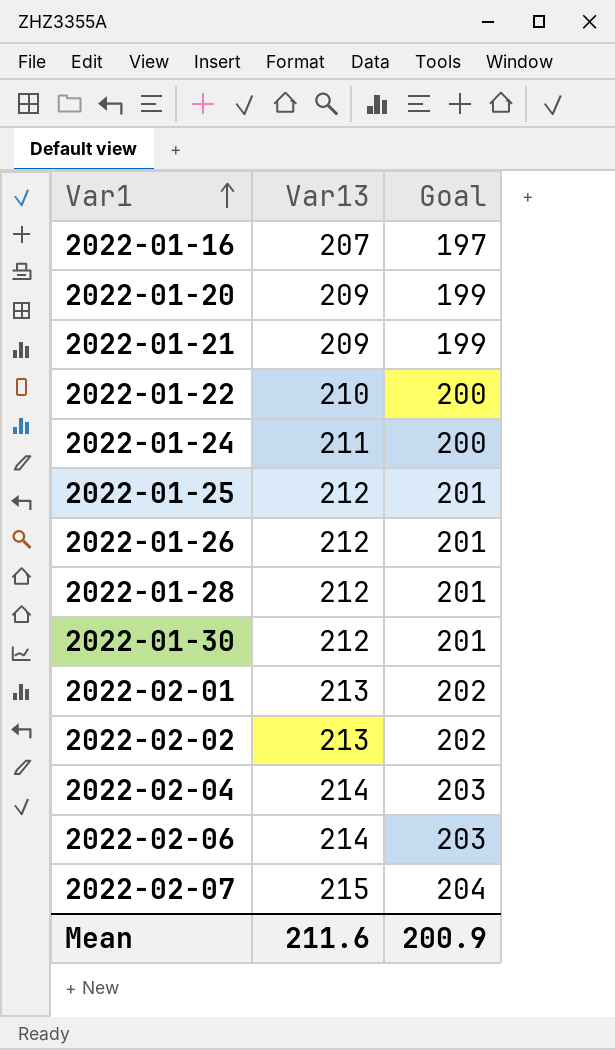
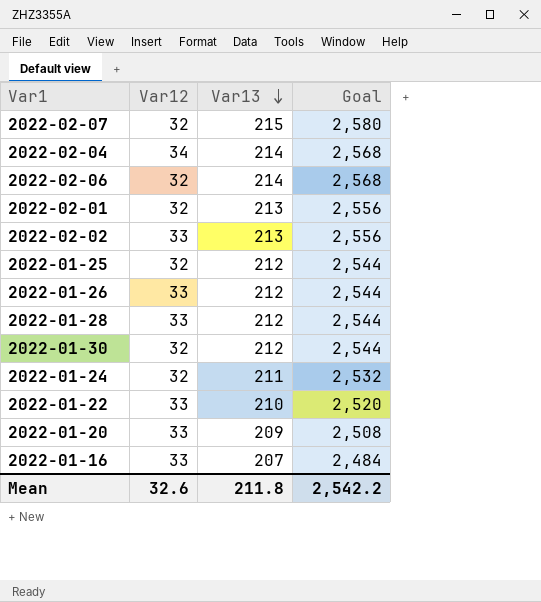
row order: Var1 ascending -> Var13 descending
column Var12 | position: none -> 2
column Goal | formula: [Var13] * 0.95 -> [Var13] * 12
row 2022-01-21: 209 | 199 -> none
Mean | Var13: 211.6 -> 211.8
Mean | Goal: 200.9 -> 2,542.2

